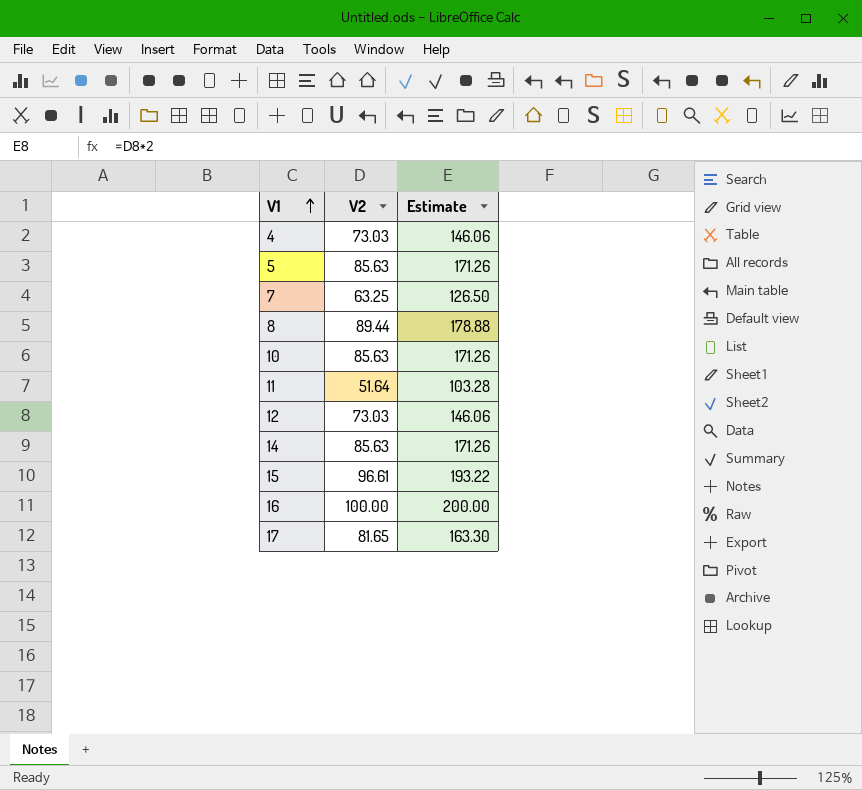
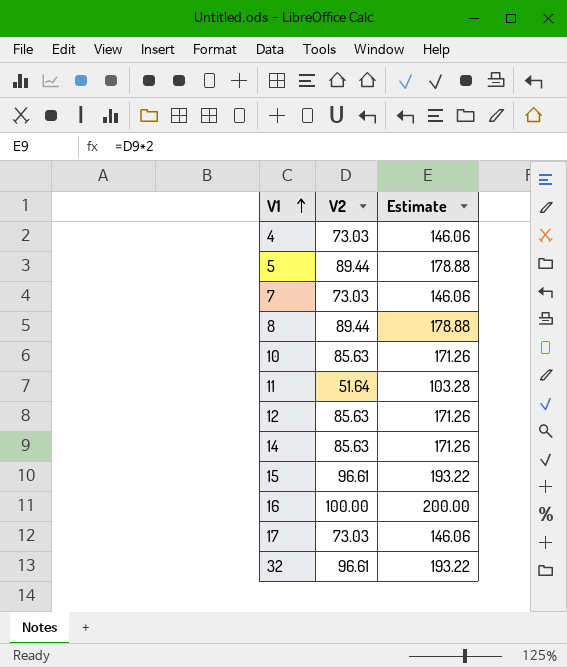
5 | V2: 85.63 -> 89.44
5 | Estimate: 171.26 -> 178.88
7 | V2: 63.25 -> 73.03
7 | Estimate: 126.50 -> 146.06
12 | V2: 73.03 -> 85.63
12 | Estimate: 146.06 -> 171.26
17 | V2: 81.65 -> 73.03
17 | Estimate: 163.30 -> 146.06
row 32: none -> 96.61 | 193.22

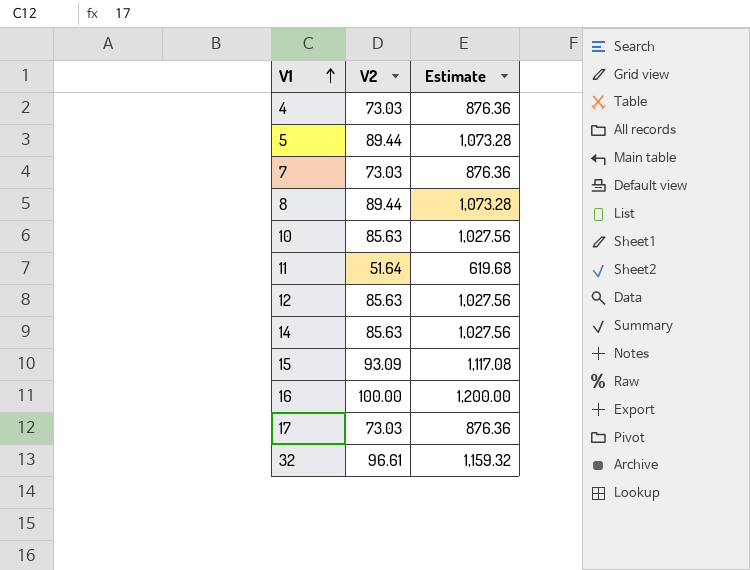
column Estimate | formula: [V2] * 2 -> [V2] * 12
15 | V2: 96.61 -> 93.09

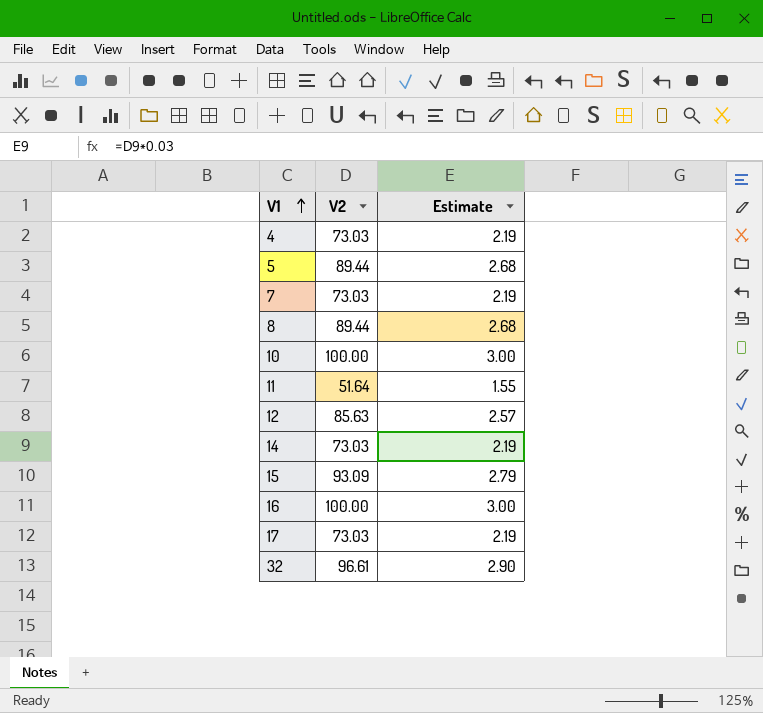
column Estimate | formula: [V2] * 12 -> [V2] * 0.03
10 | V2: 85.63 -> 100.00
14 | V2: 85.63 -> 73.03

